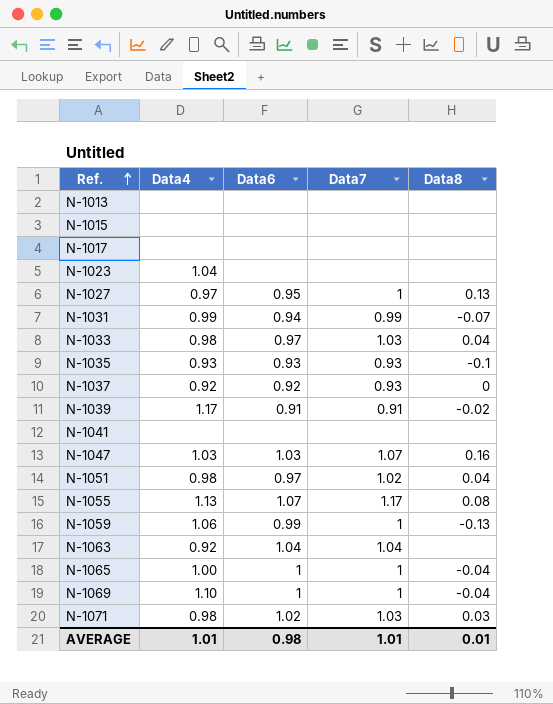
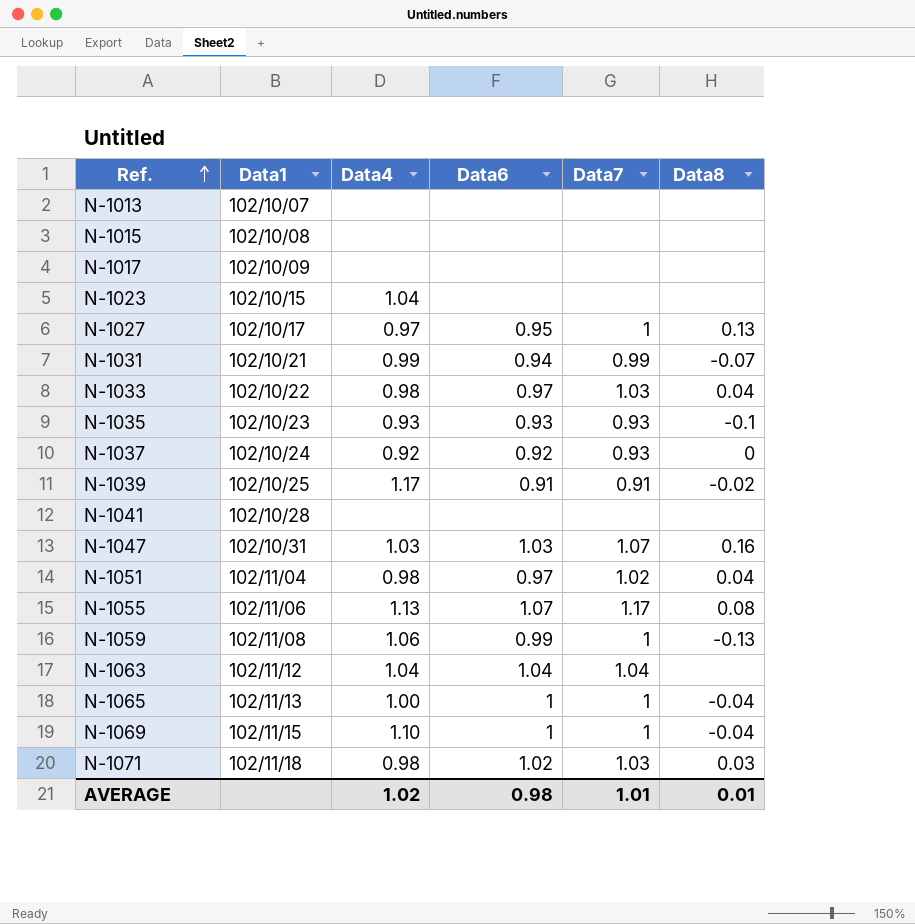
column Data1 | position: none -> 2
N-1063 | Data4: 0.92 -> 1.04
AVERAGE | Data4: 1.01 -> 1.02

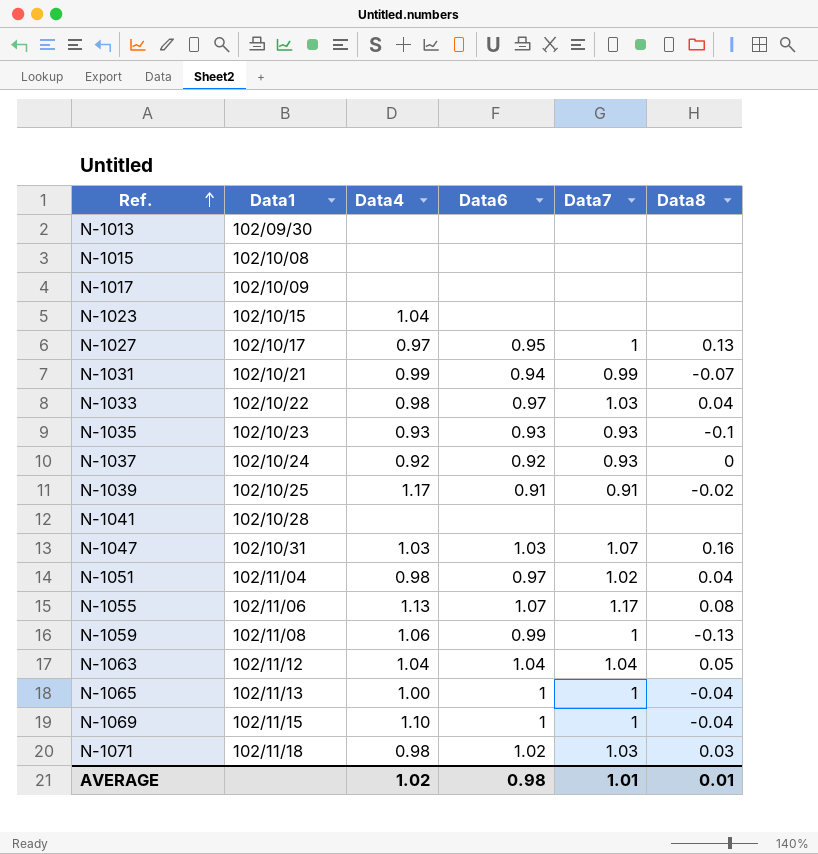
N-1013 | Data1: 102/10/07 -> 102/09/30
N-1063 | Data8: none -> 0.05

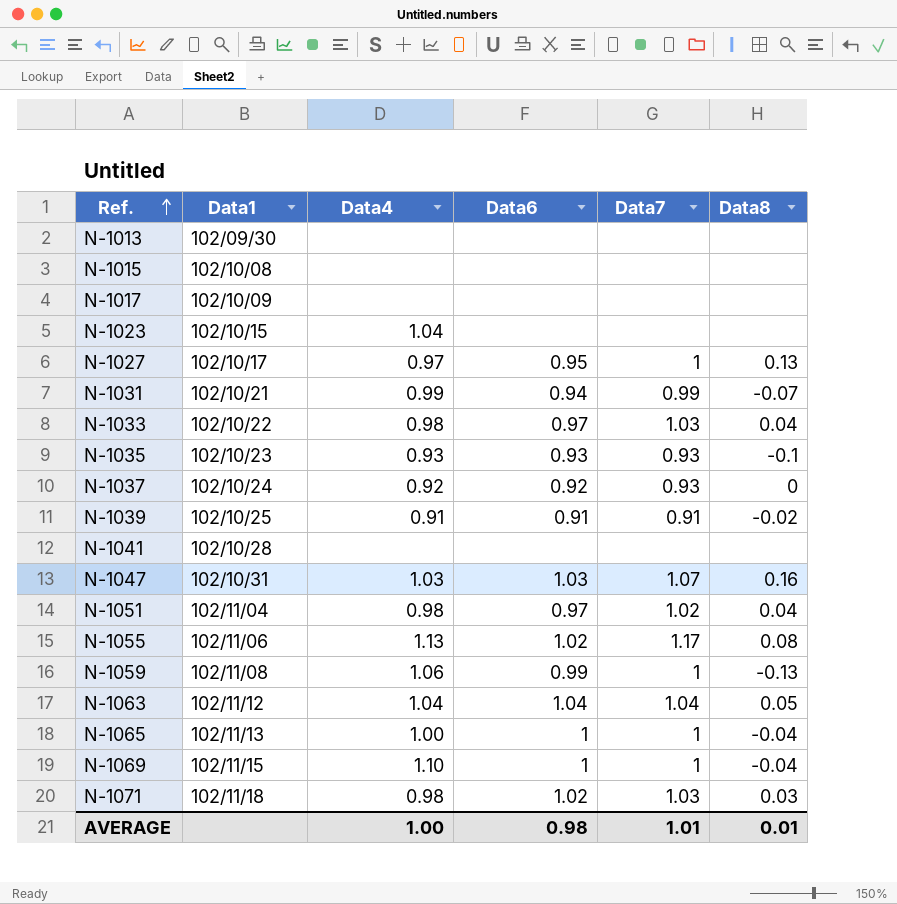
N-1039 | Data4: 1.17 -> 0.91
N-1055 | Data6: 1.07 -> 1.02
AVERAGE | Data4: 1.02 -> 1.00

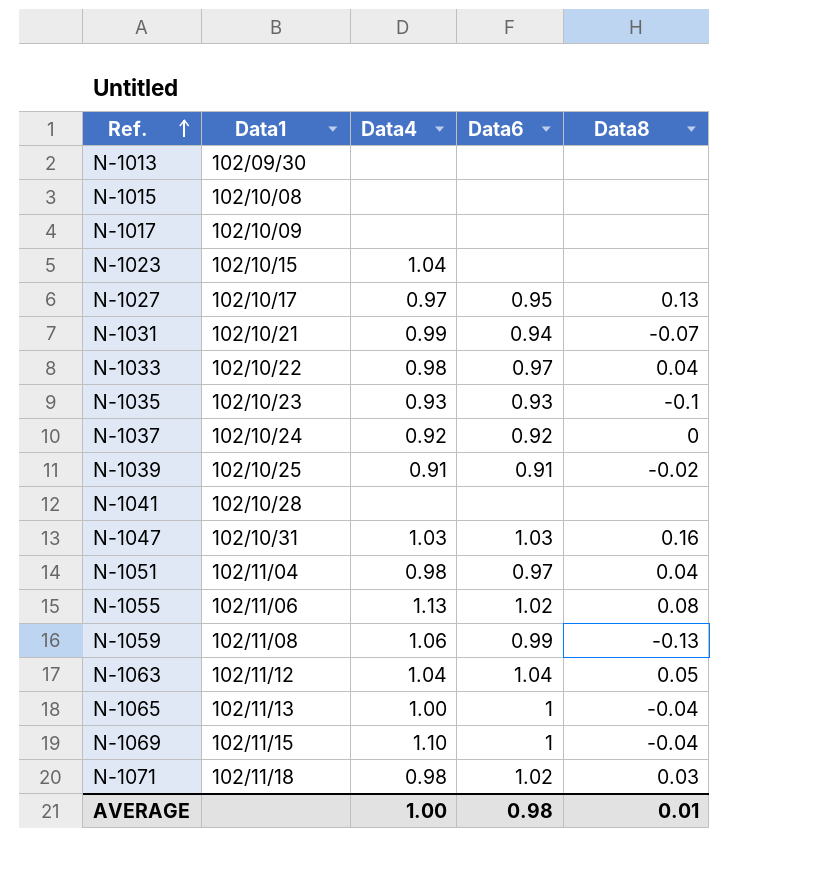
column Data7 | position: 5 -> none

